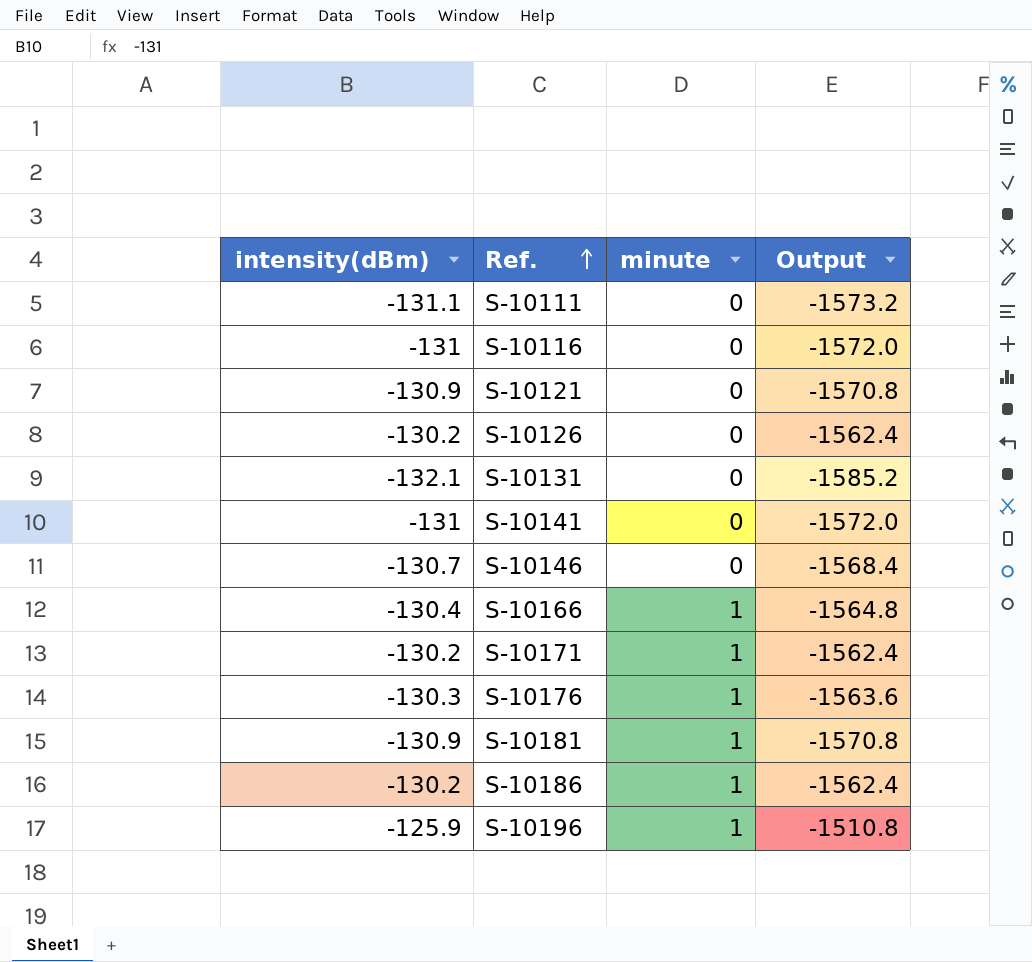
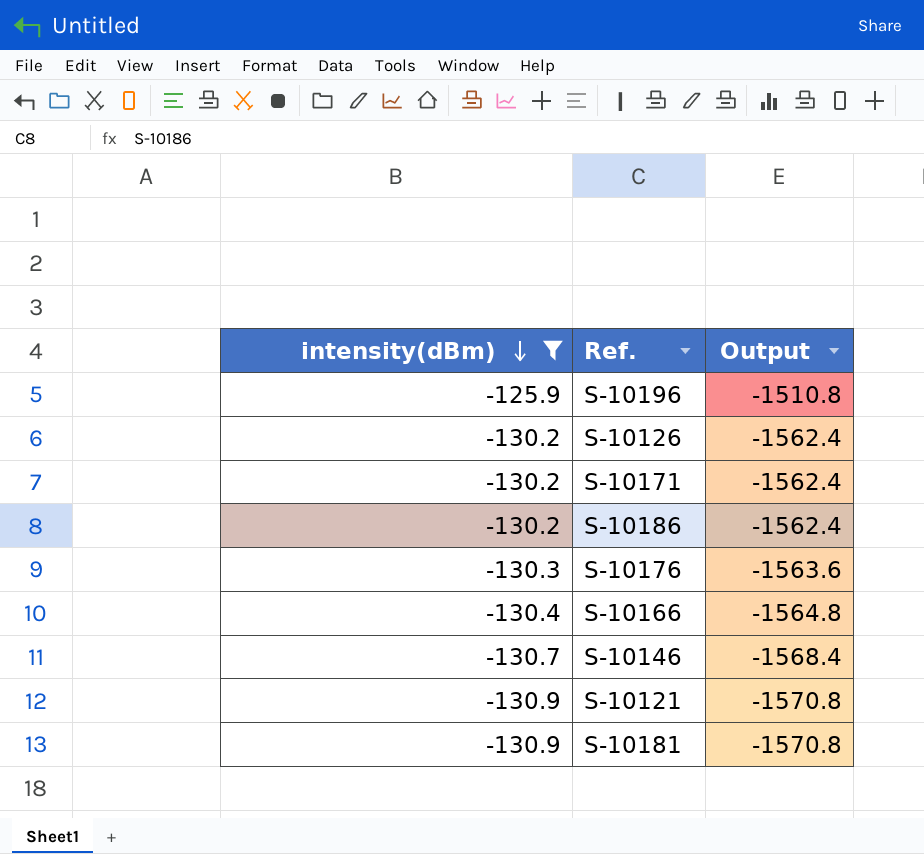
filter: none -> intensity(dBm) >= -130.9
row order: Ref. ascending -> intensity(dBm) descending
column minute | position: 3 -> none

